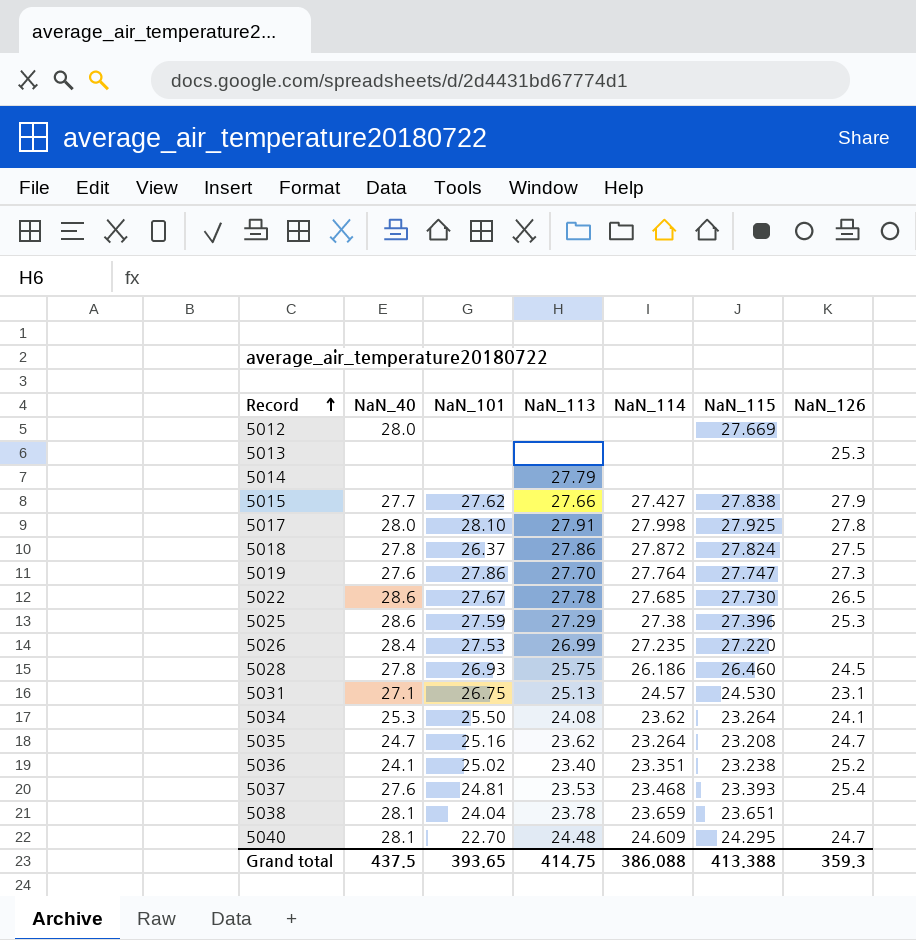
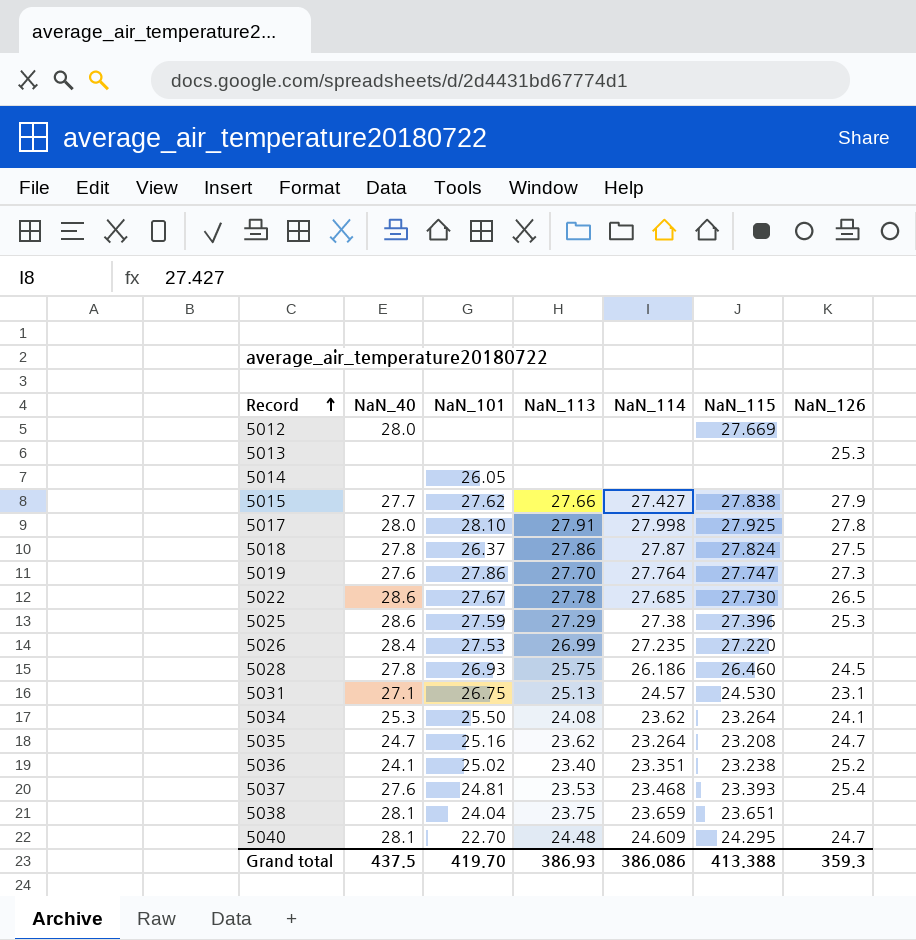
5014 | NaN_101: none -> 26.05
5014 | NaN_113: 27.79 -> none
5018 | NaN_114: 27.872 -> 27.87
5038 | NaN_113: 23.78 -> 23.75
Grand total | NaN_101: 393.65 -> 419.70
Grand total | NaN_113: 414.75 -> 386.93
Grand total | NaN_114: 386.088 -> 386.086

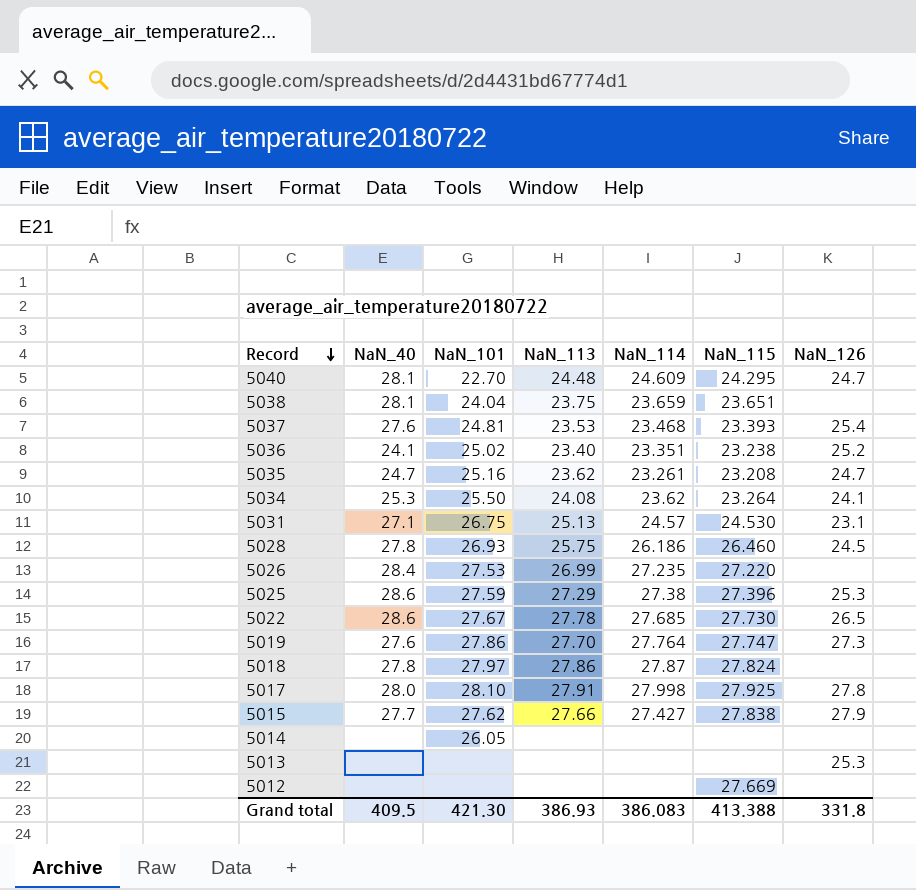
row order: Record ascending -> Record descending
5035 | NaN_114: 23.264 -> 23.261
5018 | NaN_101: 26.37 -> 27.97
5018 | NaN_126: 27.5 -> none
5012 | NaN_40: 28.0 -> none
Grand total | NaN_40: 437.5 -> 409.5
Grand total | NaN_101: 419.70 -> 421.30
Grand total | NaN_114: 386.086 -> 386.083
Grand total | NaN_126: 359.3 -> 331.8

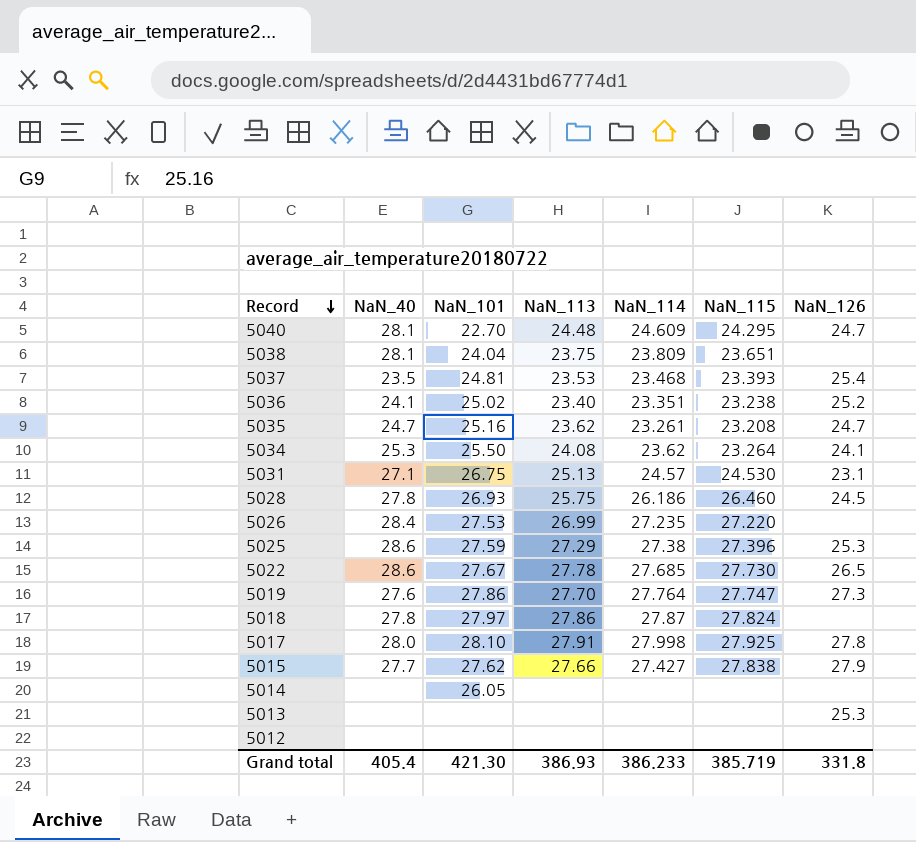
5038 | NaN_114: 23.659 -> 23.809
5037 | NaN_40: 27.6 -> 23.5
5012 | NaN_115: 27.669 -> none
Grand total | NaN_40: 409.5 -> 405.4
Grand total | NaN_114: 386.083 -> 386.233
Grand total | NaN_115: 413.388 -> 385.719

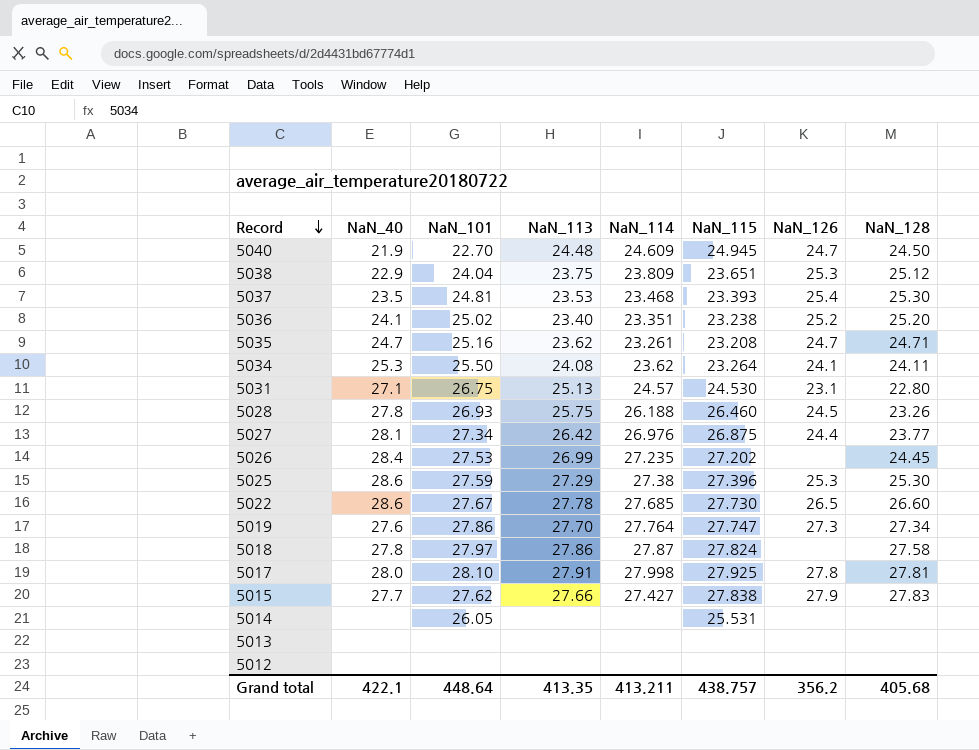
column NaN_128 | position: none -> 8
5040 | NaN_40: 28.1 -> 21.9
5040 | NaN_115: 24.295 -> 24.945
5038 | NaN_40: 28.1 -> 22.9
5038 | NaN_126: none -> 25.3
5028 | NaN_114: 26.186 -> 26.188
row 5027: none -> 28.1 | 27.34 | 26.42 | 26.976 | 26.875 | 24.4 | 23.77
5026 | NaN_115: 27.220 -> 27.202
5014 | NaN_115: none -> 25.531
5013 | NaN_126: 25.3 -> none
Grand total | NaN_40: 405.4 -> 422.1
Grand total | NaN_101: 421.30 -> 448.64
Grand total | NaN_113: 386.93 -> 413.35
Grand total | NaN_114: 386.233 -> 413.211
Grand total | NaN_115: 385.719 -> 438.757
Grand total | NaN_126: 331.8 -> 356.2

